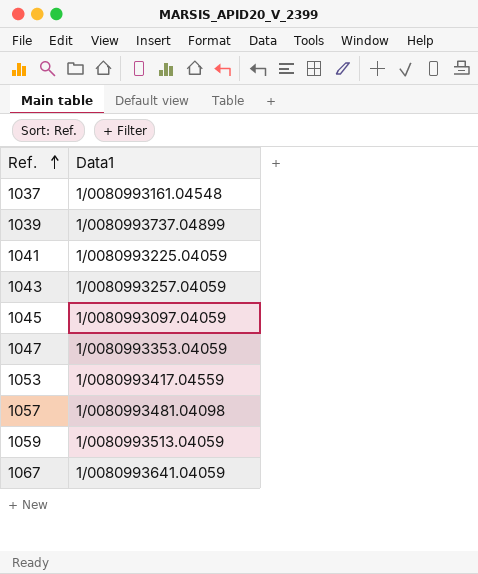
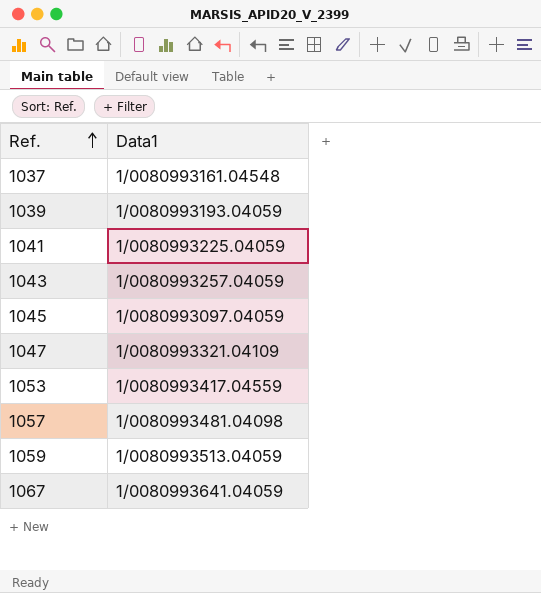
1039 | Data1: 1/0080993737.04899 -> 1/0080993193.04059
1047 | Data1: 1/0080993353.04059 -> 1/0080993321.04109

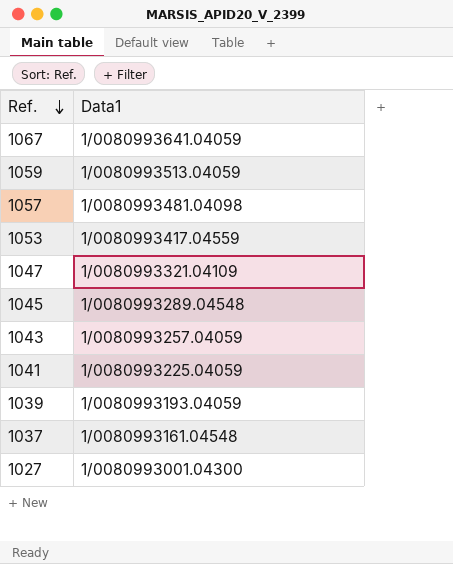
row order: Ref. ascending -> Ref. descending
1045 | Data1: 1/0080993097.04059 -> 1/0080993289.04548
row 1027: none -> 1/0080993001.04300

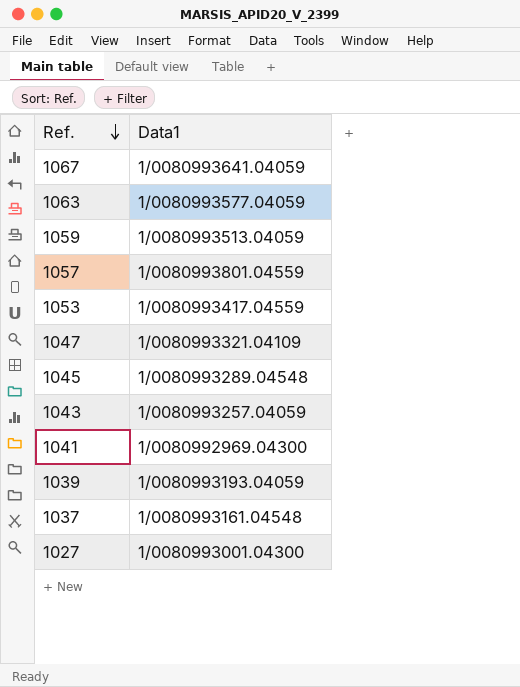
row 1063: none -> 1/0080993577.04059
1057 | Data1: 1/0080993481.04098 -> 1/0080993801.04559
1041 | Data1: 1/0080993225.04059 -> 1/0080992969.04300

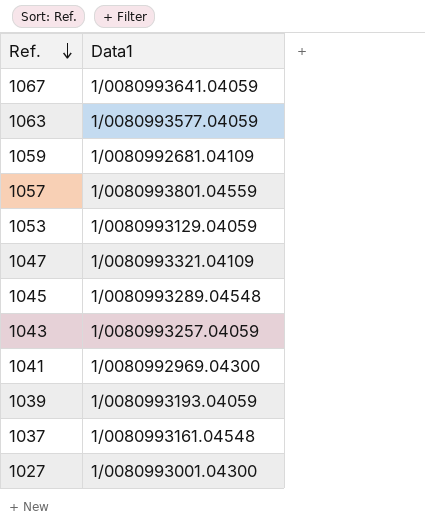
1059 | Data1: 1/0080993513.04059 -> 1/0080992681.04109
1053 | Data1: 1/0080993417.04559 -> 1/0080993129.04059

